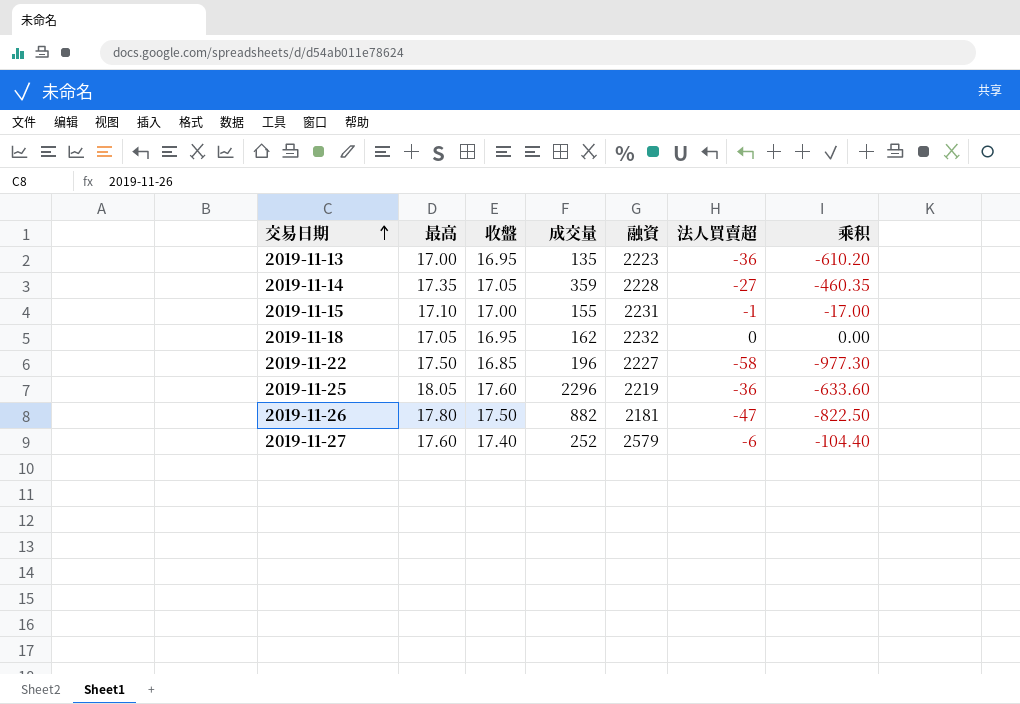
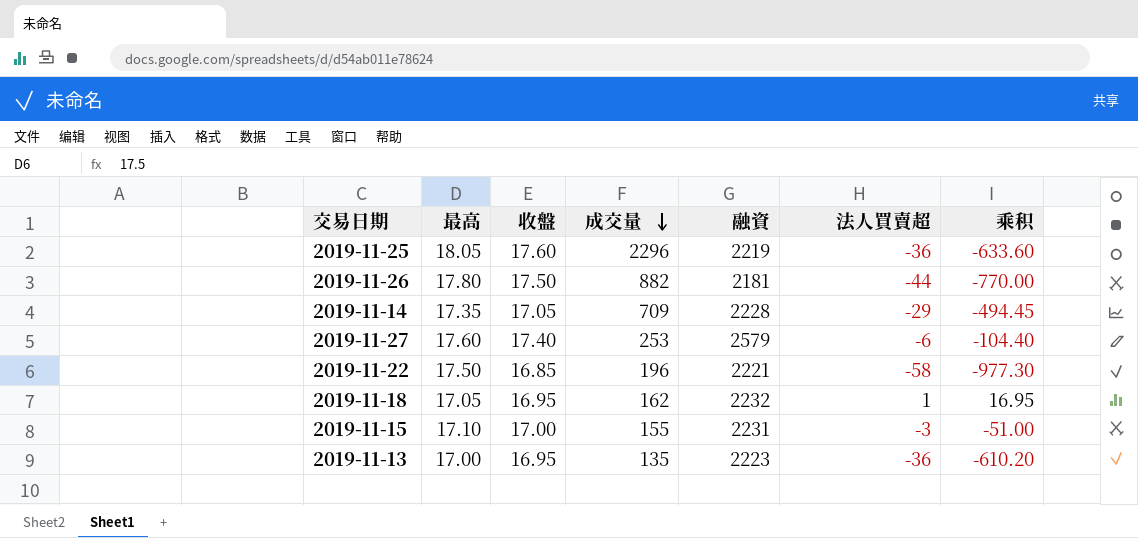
row order: 交易日期 ascending -> 成交量 descending
2019-11-26 | 法人買賣超: -47 -> -44
2019-11-26 | 乘积: -822.50 -> -770.00
2019-11-14 | 成交量: 359 -> 709
2019-11-14 | 法人買賣超: -27 -> -29
2019-11-14 | 乘积: -460.35 -> -494.45
2019-11-27 | 成交量: 252 -> 253
2019-11-22 | 融資: 2227 -> 2221
2019-11-18 | 法人買賣超: 0 -> 1
2019-11-18 | 乘积: 0.00 -> 16.95
2019-11-15 | 法人買賣超: -1 -> -3
2019-11-15 | 乘积: -17.00 -> -51.00

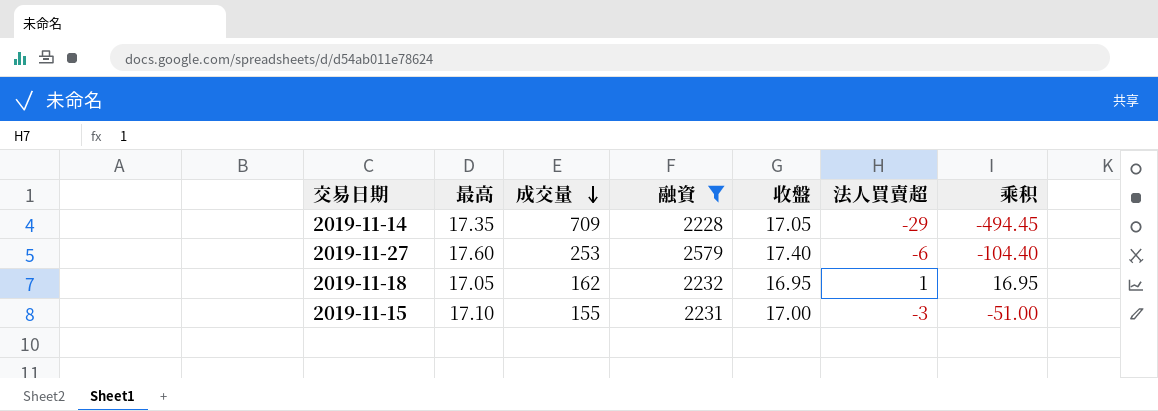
filter: none -> 融資 >= 2228
column 收盤 | position: 3 -> 5

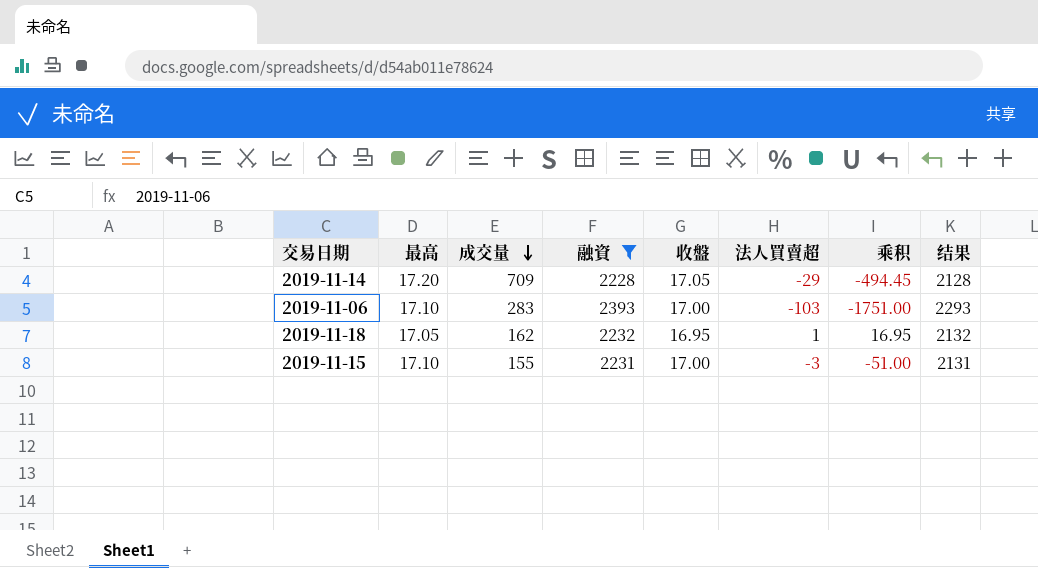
column 结果 | formula: none -> [融資] - 100
row 2019-11-27: 17.60 | 253 | 2579 | 17.40 | -6 | -104.40 -> none
2019-11-14 | 最高: 17.35 -> 17.20
row 2019-11-06: none -> 17.10 | 283 | 2393 | 17.00 | -103 | -1751.00 | 2293

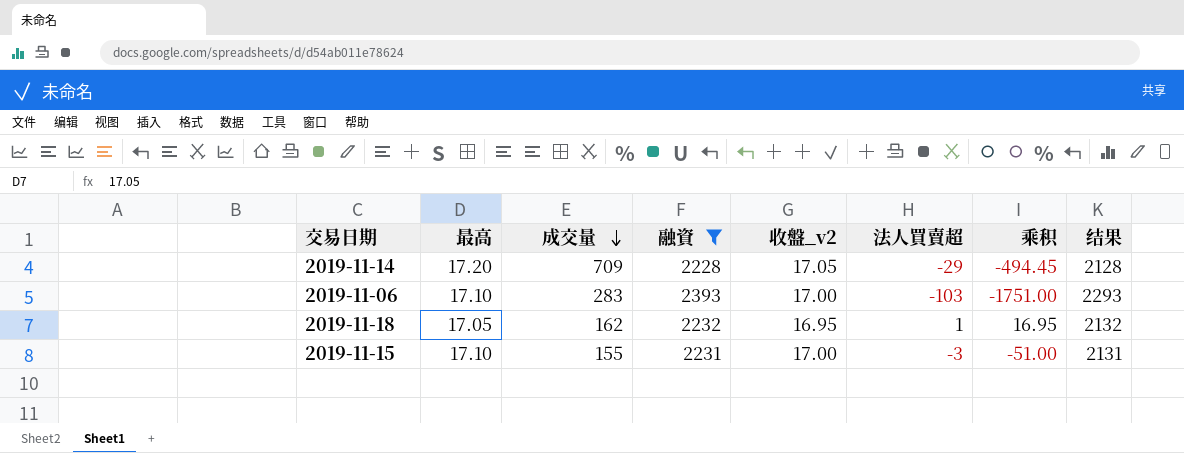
column name: 收盤 -> 收盤_v2

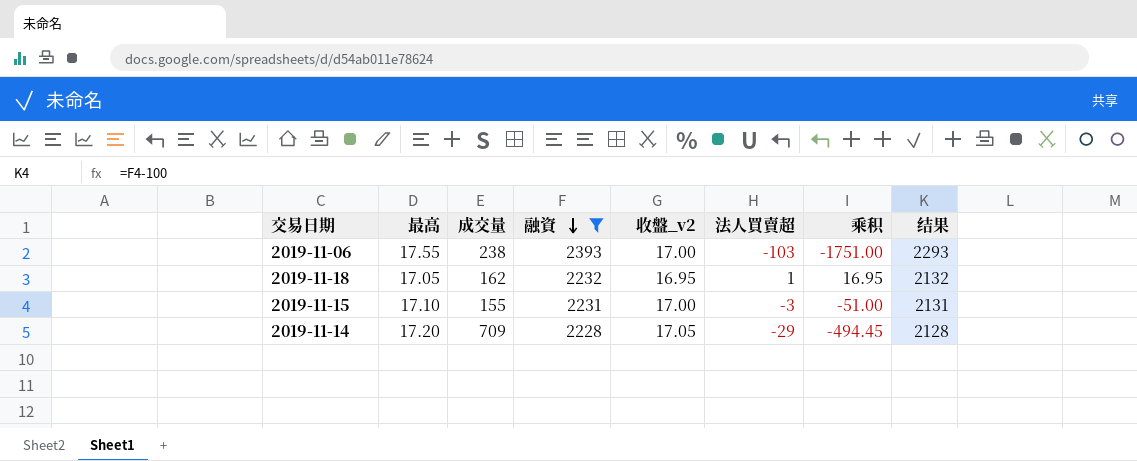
row order: 成交量 descending -> 融資 descending
2019-11-06 | 最高: 17.10 -> 17.55
2019-11-06 | 成交量: 283 -> 238

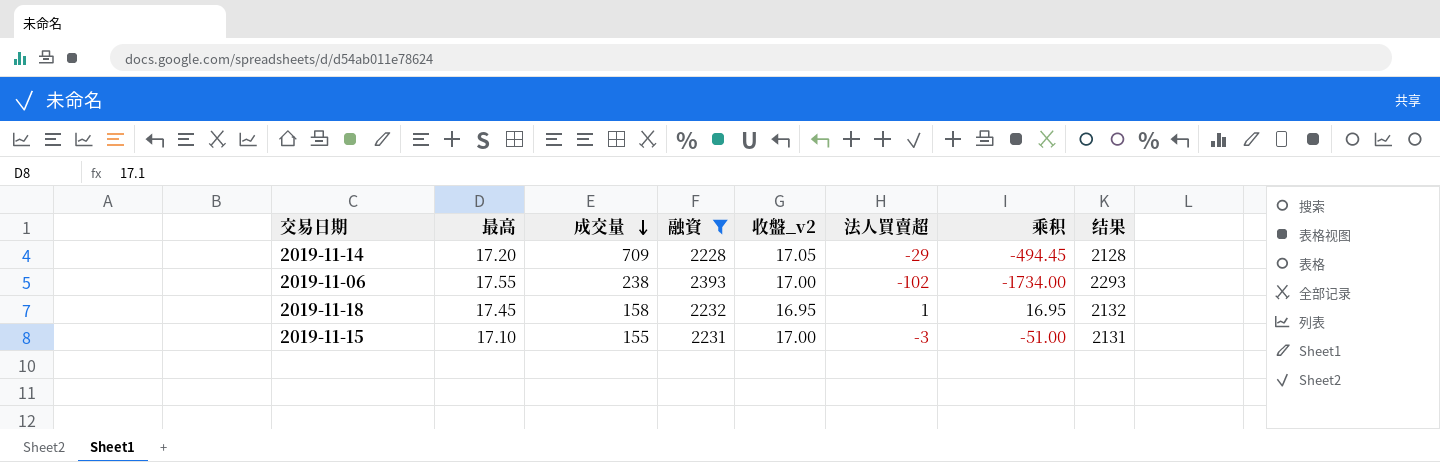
row order: 融資 descending -> 成交量 descending
2019-11-06 | 法人買賣超: -103 -> -102
2019-11-06 | 乘积: -1751.00 -> -1734.00
2019-11-18 | 最高: 17.05 -> 17.45
2019-11-18 | 成交量: 162 -> 158

